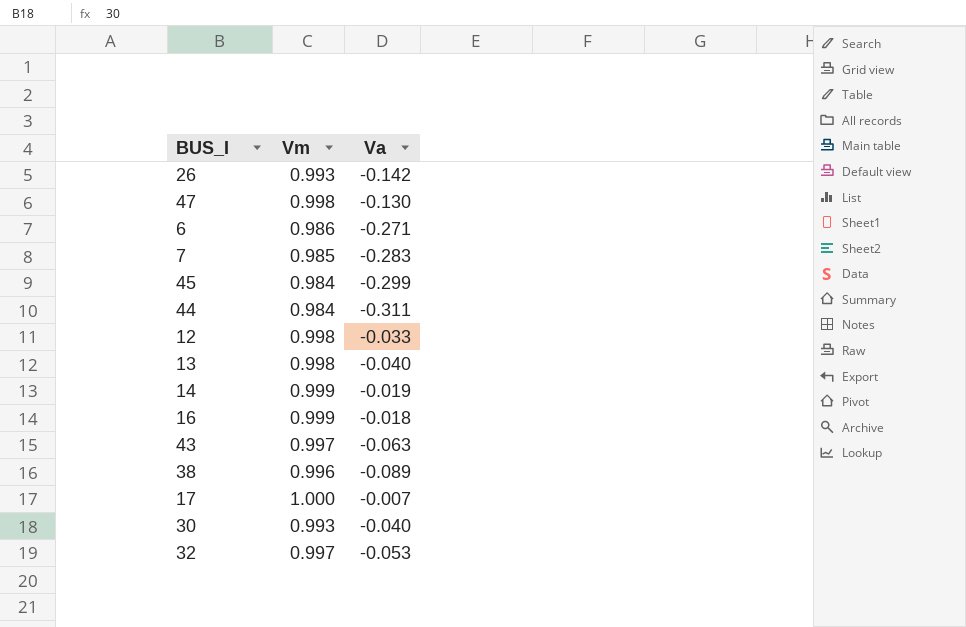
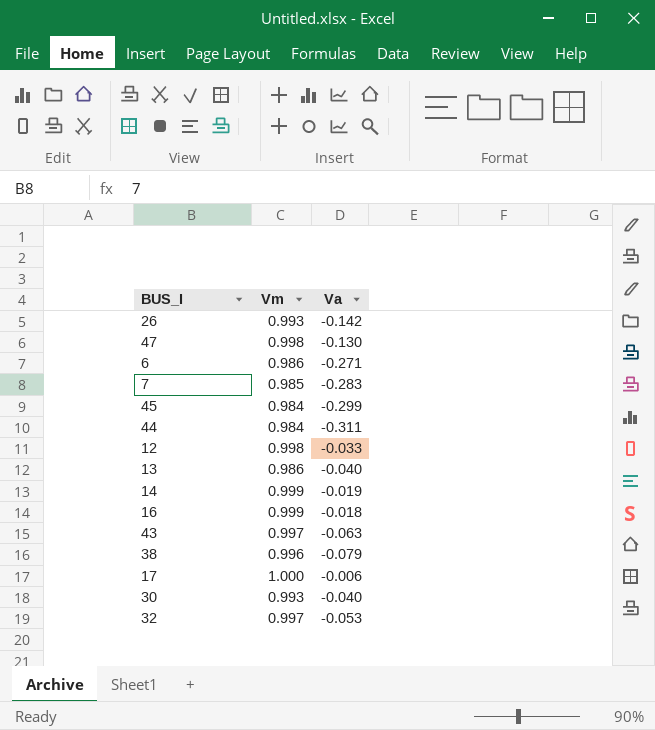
13 | Vm: 0.998 -> 0.986
38 | Va: -0.089 -> -0.079
17 | Va: -0.007 -> -0.006

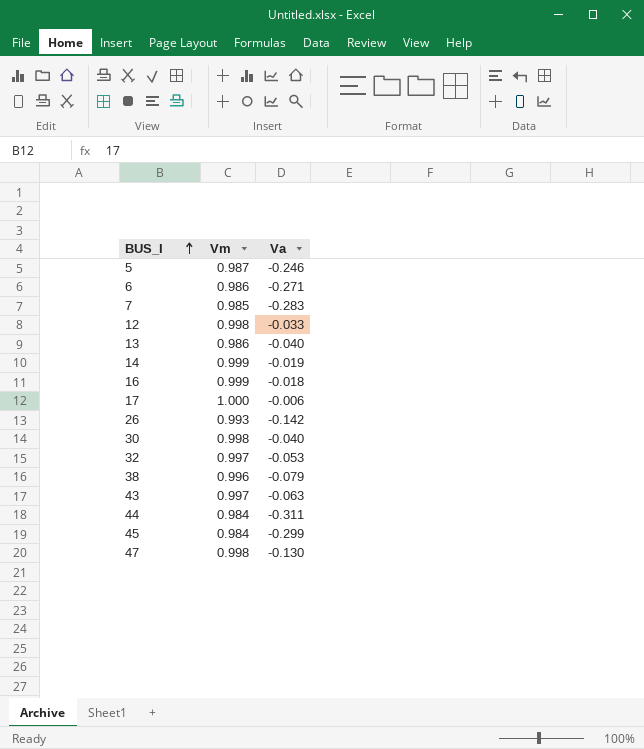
row order: none -> BUS_I ascending
row 5: none -> 0.987 | -0.246
30 | Vm: 0.993 -> 0.998

